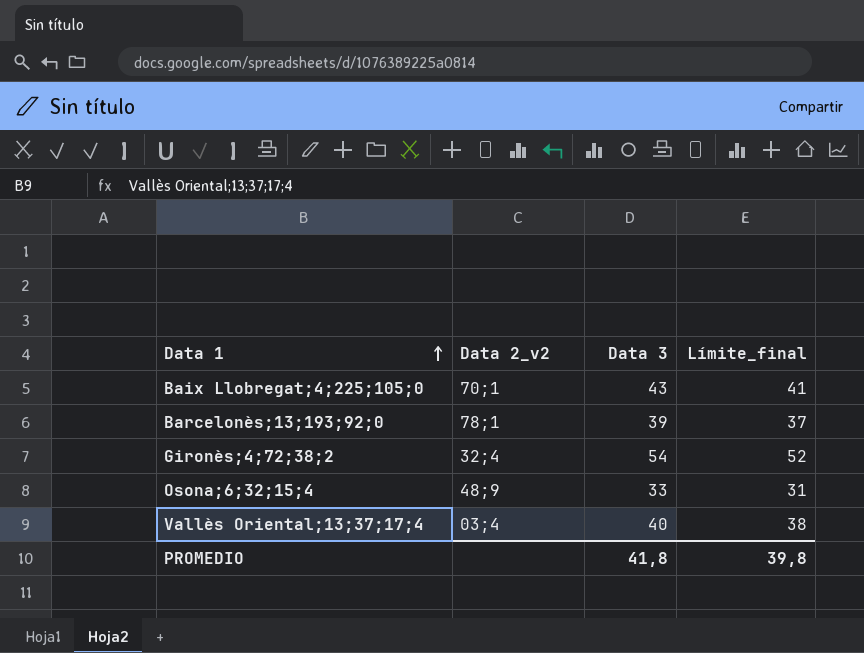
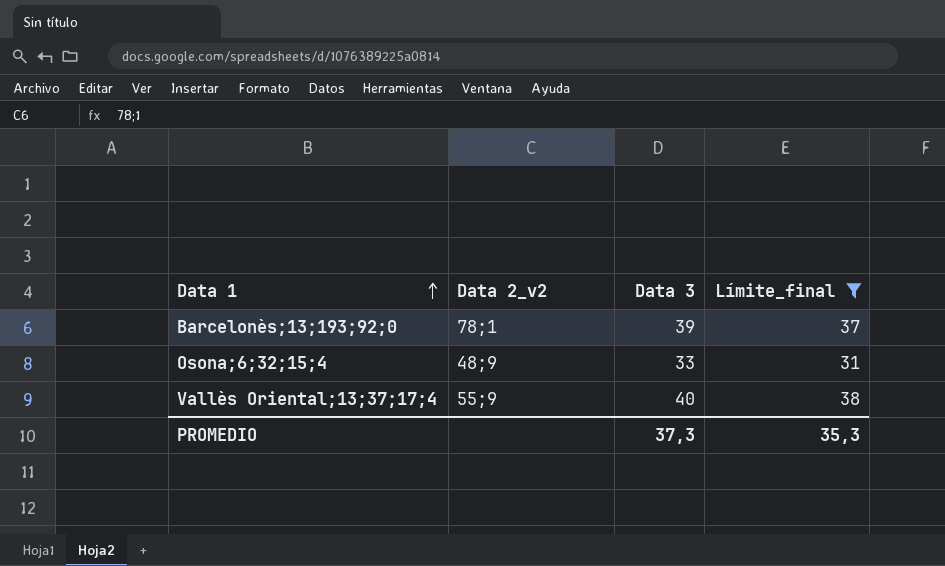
filter: none -> Límite_final <= 38
Vallès Oriental;13;37;17;4 | Data 2_v2: 03;4 -> 55;9
PROMEDIO | Data 3: 41,8 -> 37,3
PROMEDIO | Límite_final: 39,8 -> 35,3

